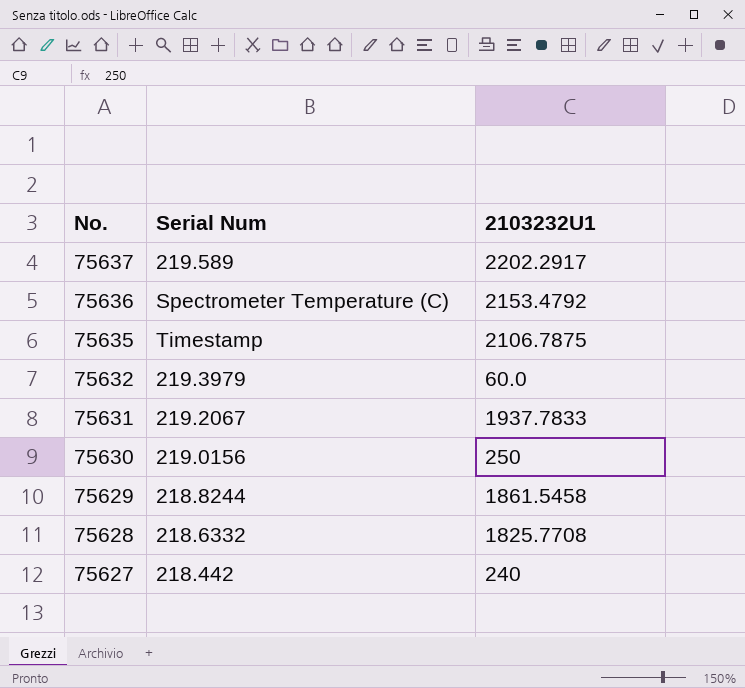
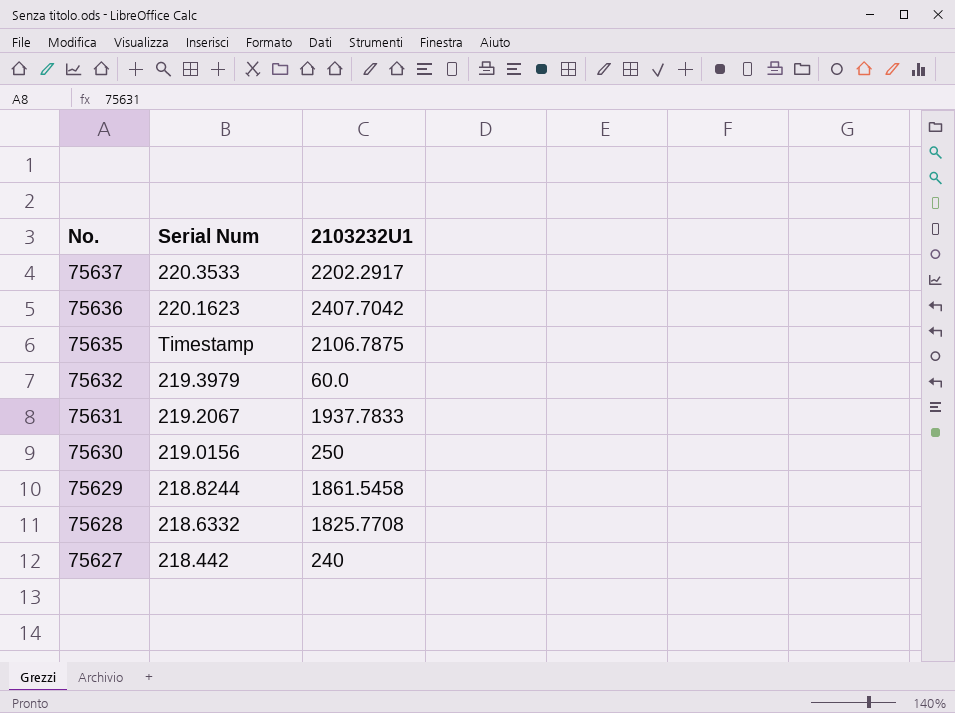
75637 | Serial Num: 219.589 -> 220.3533
75636 | Serial Num: Spectrometer Temperature (C) -> 220.1623
75636 | 2103232U1: 2153.4792 -> 2407.7042

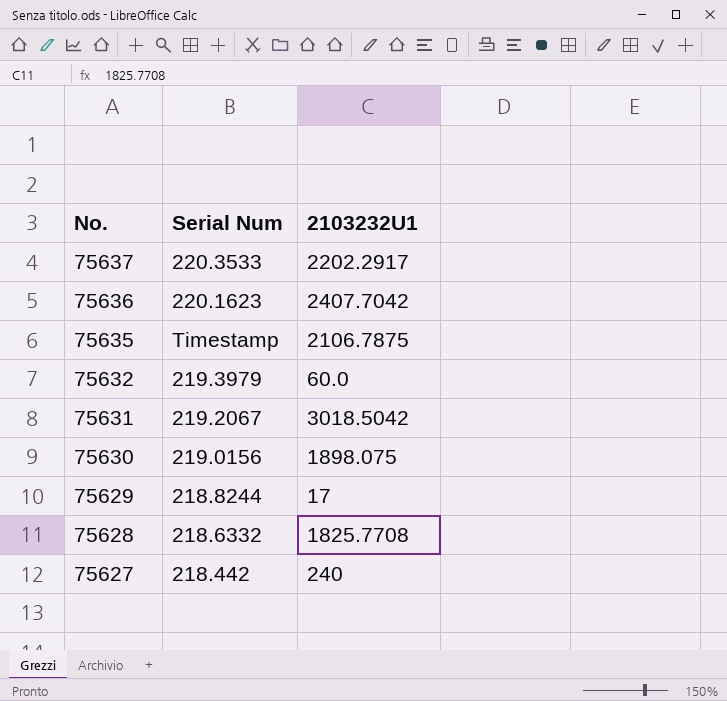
75631 | 2103232U1: 1937.7833 -> 3018.5042
75630 | 2103232U1: 250 -> 1898.075
75629 | 2103232U1: 1861.5458 -> 17

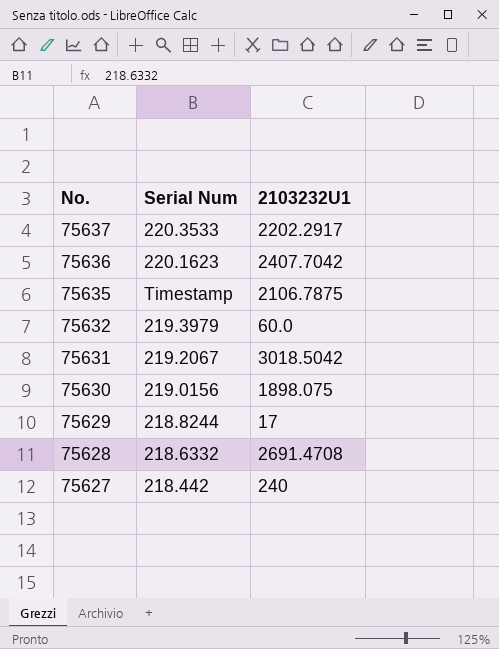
75628 | 2103232U1: 1825.7708 -> 2691.4708

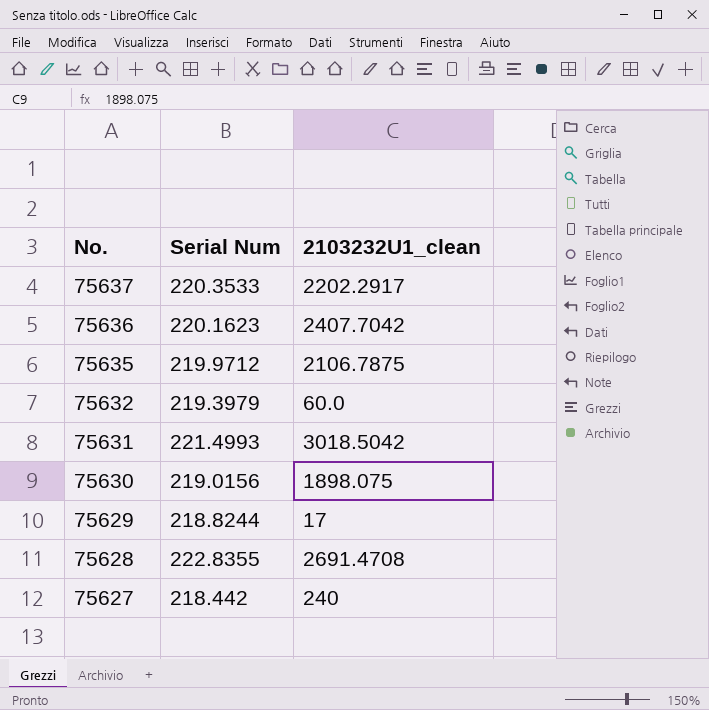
column name: 2103232U1 -> 2103232U1_clean
75635 | Serial Num: Timestamp -> 219.9712
75631 | Serial Num: 219.2067 -> 221.4993
75628 | Serial Num: 218.6332 -> 222.8355

